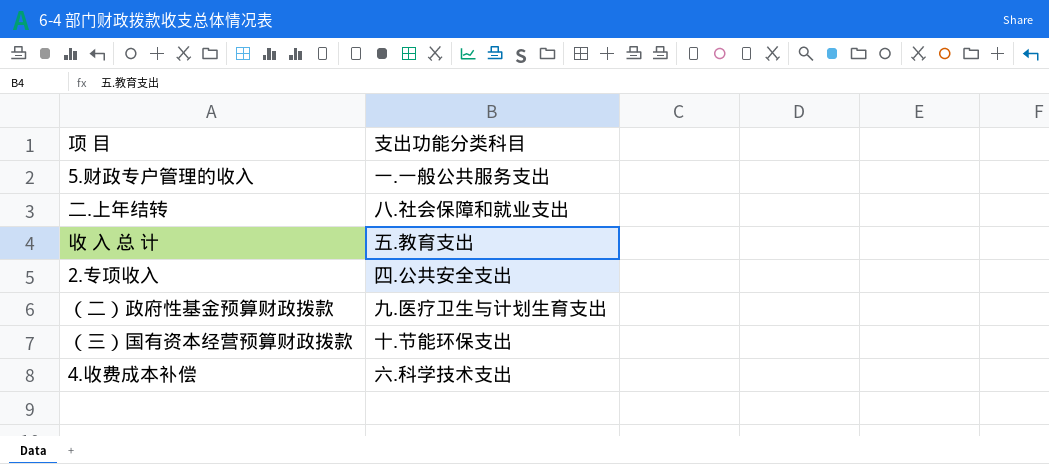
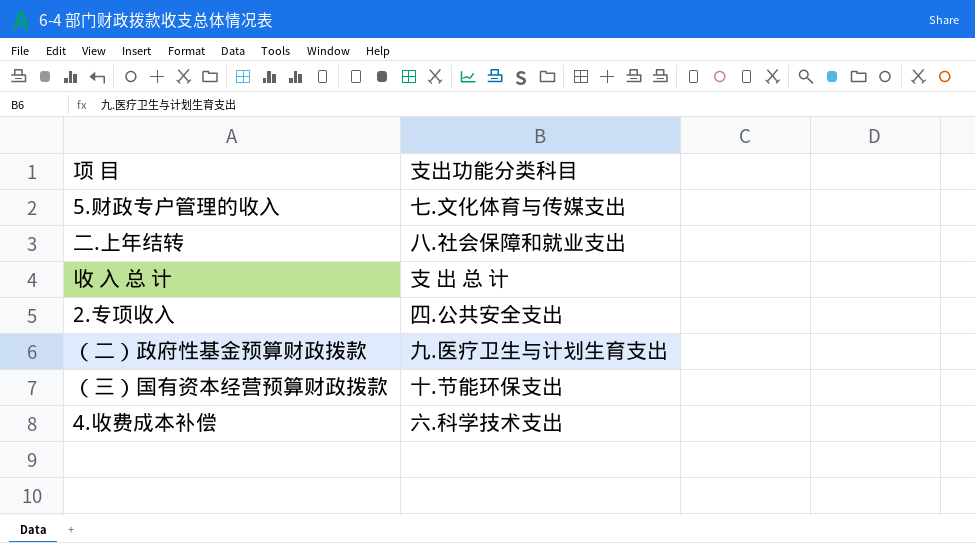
5.财政专户管理的收入 | 支出功能分类科目: 一.一般公共服务支出 -> 七.文化体育与传媒支出
收 入 总 计 | 支出功能分类科目: 五.教育支出 -> 支 出 总 计

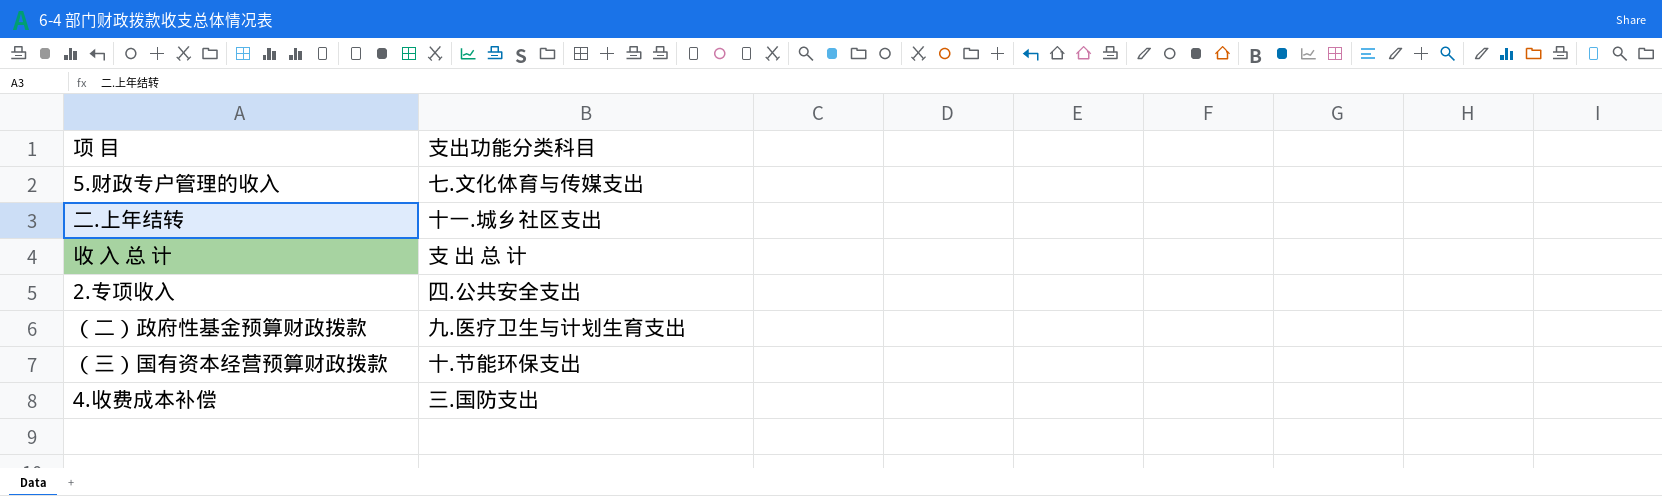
二.上年结转 | 支出功能分类科目: 八.社会保障和就业支出 -> 十一.城乡社区支出
4.收费成本补偿 | 支出功能分类科目: 六.科学技术支出 -> 三.国防支出

